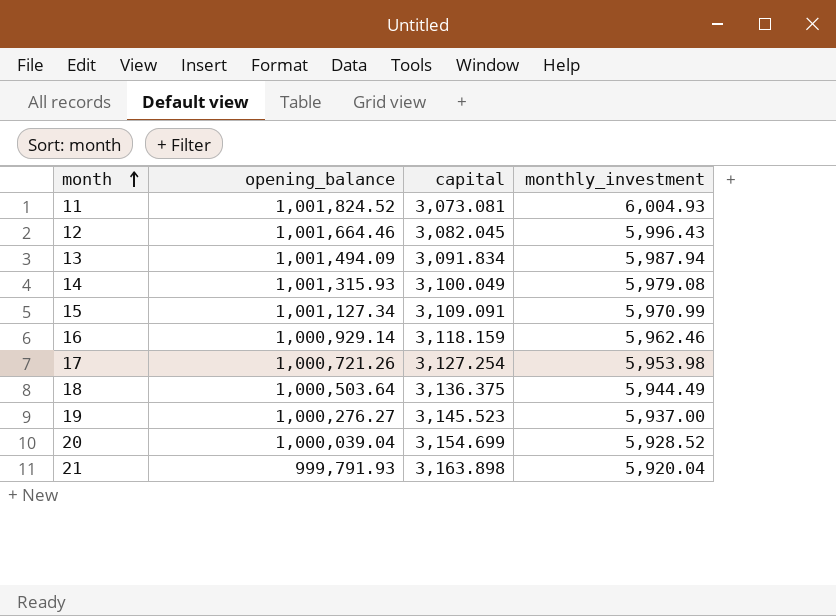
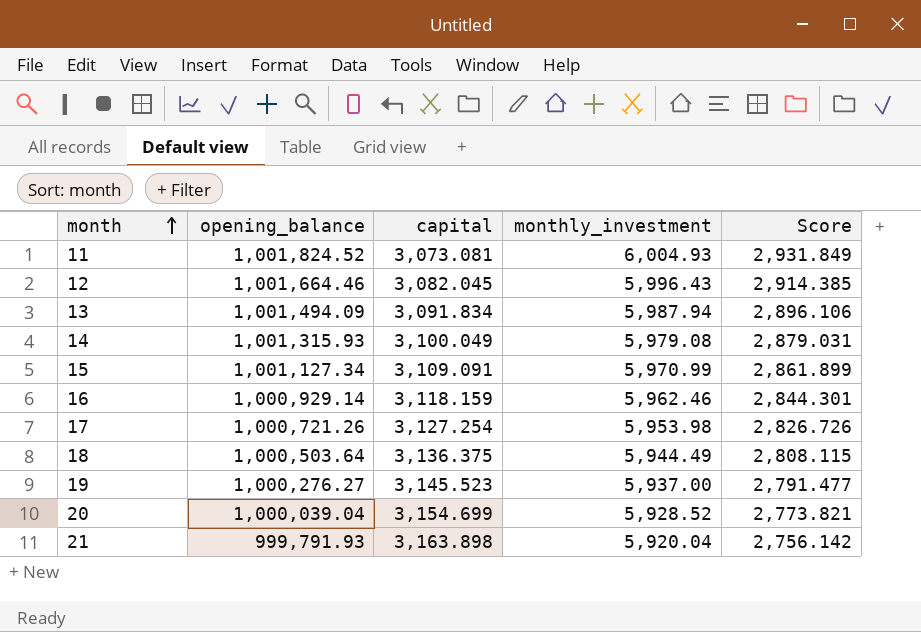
column Score | formula: none -> [monthly_investment] - [capital]

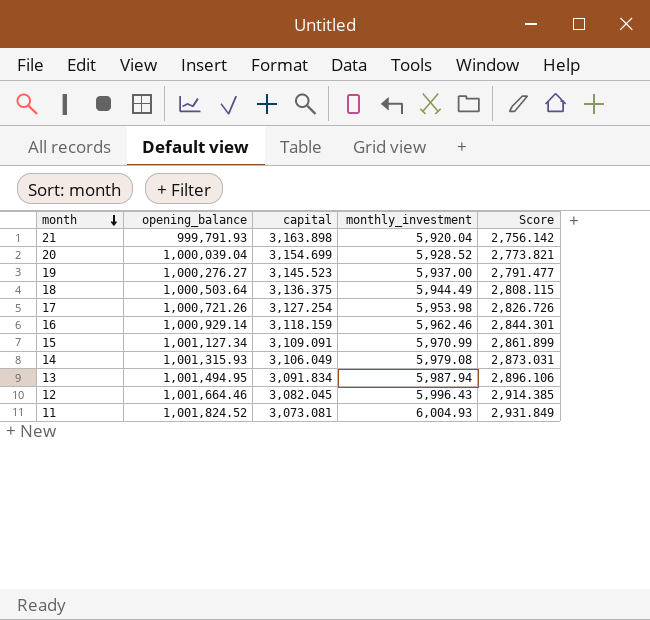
row order: month ascending -> month descending
14 | capital: 3,100.049 -> 3,106.049
14 | Score: 2,879.031 -> 2,873.031
13 | opening_balance: 1,001,494.09 -> 1,001,494.95

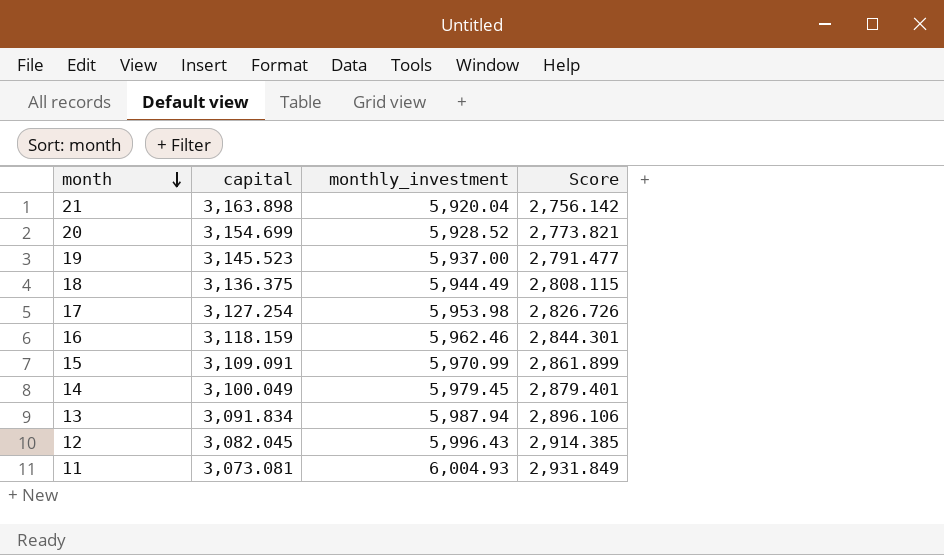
column opening_balance | position: 2 -> none
14 | capital: 3,106.049 -> 3,100.049
14 | monthly_investment: 5,979.08 -> 5,979.45
14 | Score: 2,873.031 -> 2,879.401

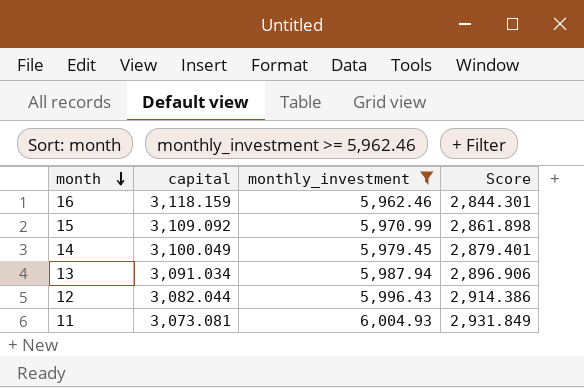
filter: none -> monthly_investment >= 5,962.46
15 | capital: 3,109.091 -> 3,109.092
15 | Score: 2,861.899 -> 2,861.898
13 | capital: 3,091.834 -> 3,091.034
13 | Score: 2,896.106 -> 2,896.906
12 | capital: 3,082.045 -> 3,082.044
12 | Score: 2,914.385 -> 2,914.386

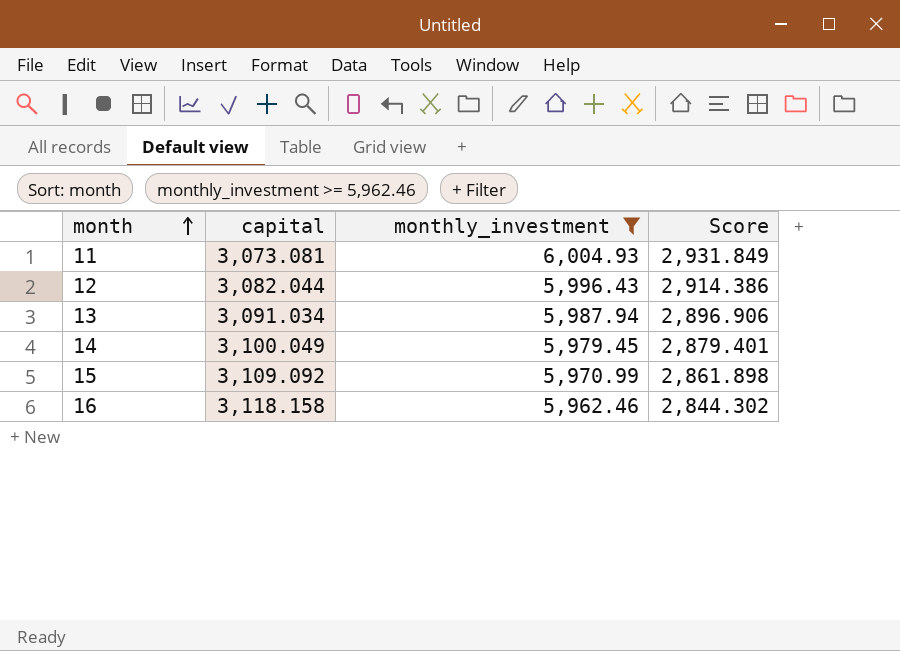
row order: month descending -> month ascending
16 | capital: 3,118.159 -> 3,118.158
16 | Score: 2,844.301 -> 2,844.302

